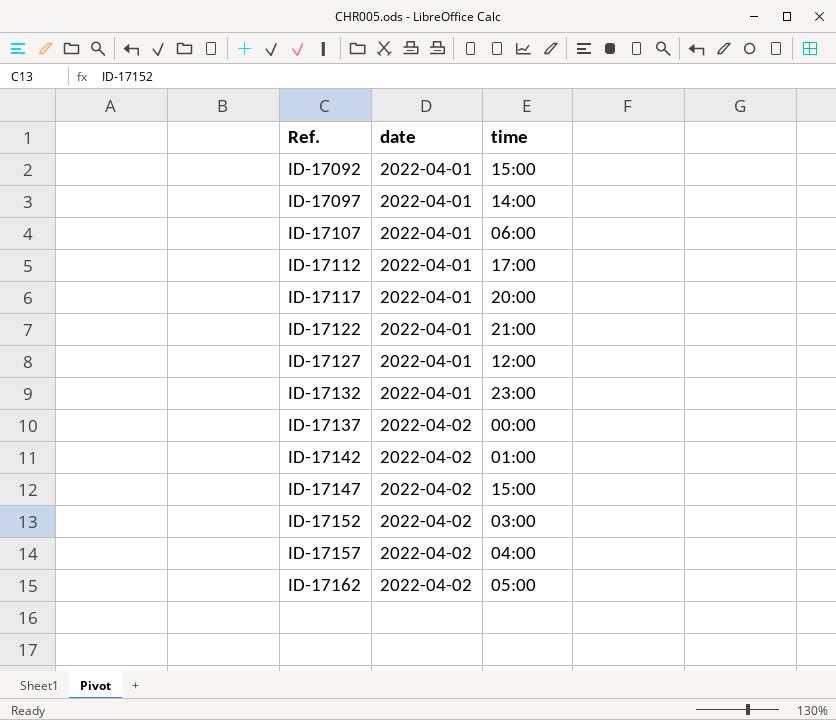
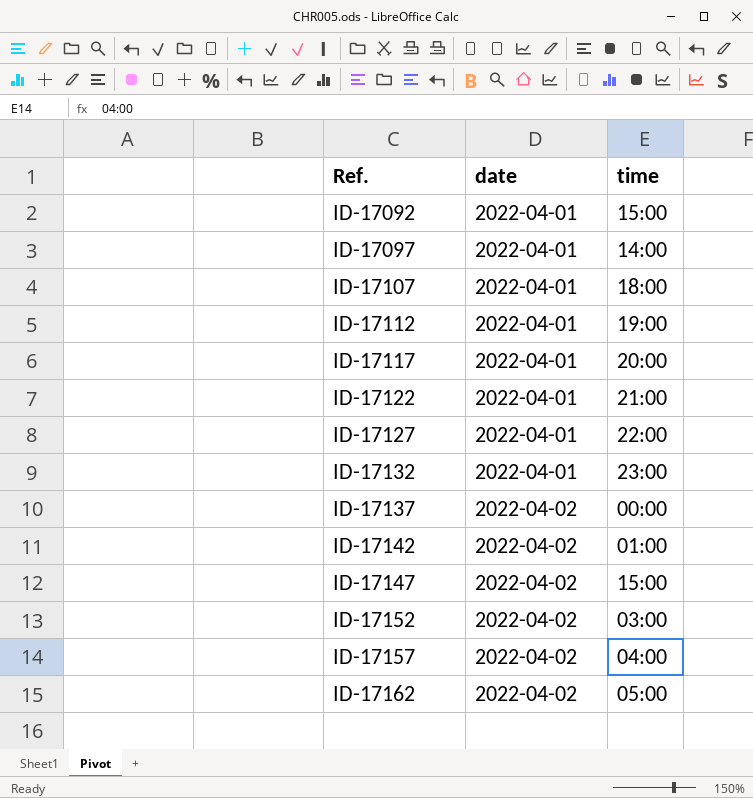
ID-17107 | time: 06:00 -> 18:00
ID-17112 | time: 17:00 -> 19:00
ID-17127 | time: 12:00 -> 22:00

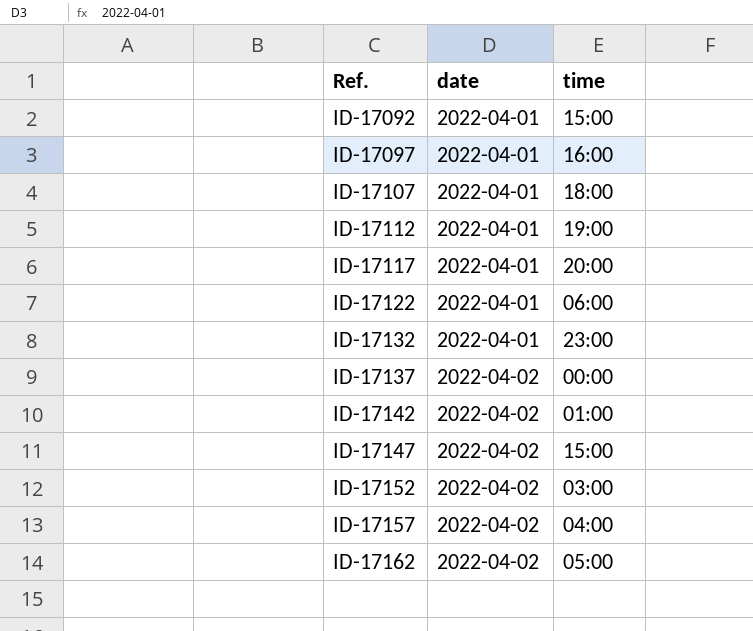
row ID-17127: 2022-04-01 | 22:00 -> none
ID-17097 | time: 14:00 -> 16:00
ID-17122 | time: 21:00 -> 06:00

